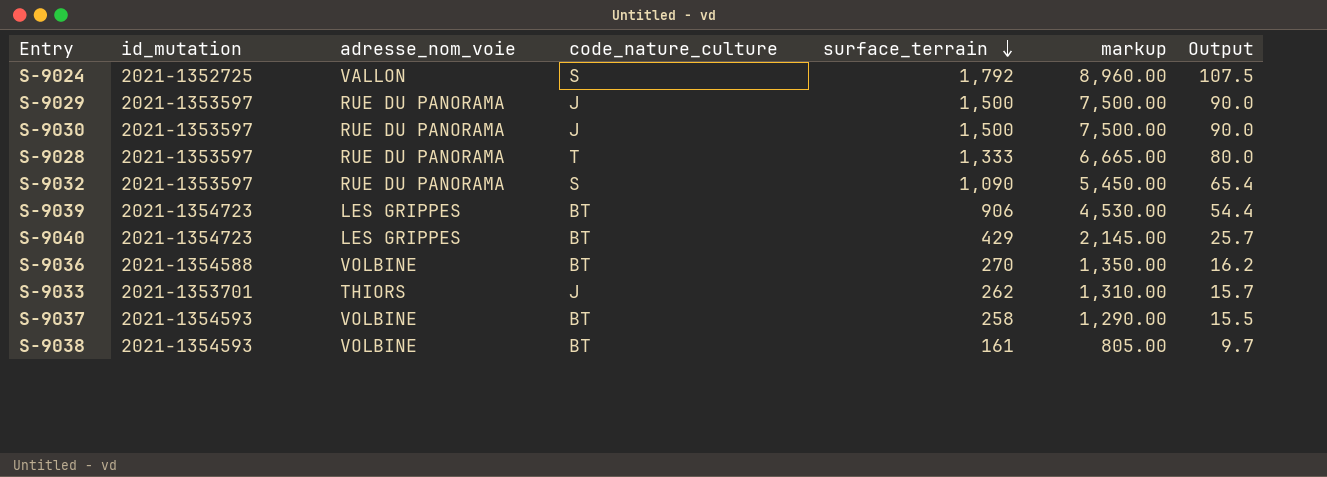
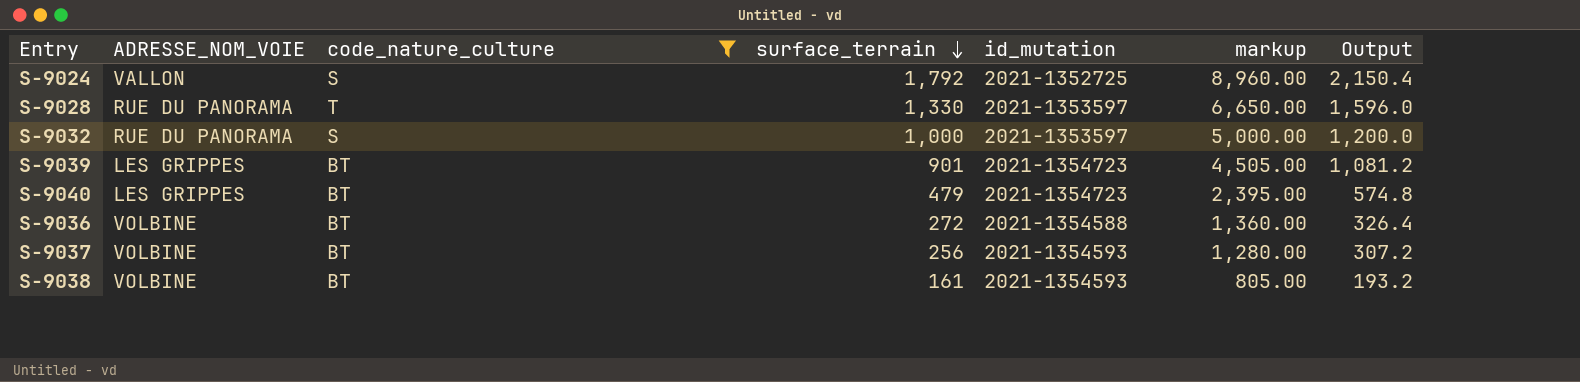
filter: none -> code_nature_culture != J
column name: adresse_nom_voie -> ADRESSE_NOM_VOIE
column id_mutation | position: 2 -> 5
column Output | formula: [surface_terrain] * 0.06 -> [surface_terrain] * 1.2
S-9028 | surface_terrain: 1,333 -> 1,330
S-9028 | markup: 6,665.00 -> 6,650.00
S-9032 | surface_terrain: 1,090 -> 1,000
S-9032 | markup: 5,450.00 -> 5,000.00
S-9039 | surface_terrain: 906 -> 901
S-9039 | markup: 4,530.00 -> 4,505.00
S-9040 | surface_terrain: 429 -> 479
S-9040 | markup: 2,145.00 -> 2,395.00
S-9036 | surface_terrain: 270 -> 272
S-9036 | markup: 1,350.00 -> 1,360.00
S-9037 | surface_terrain: 258 -> 256
S-9037 | markup: 1,290.00 -> 1,280.00

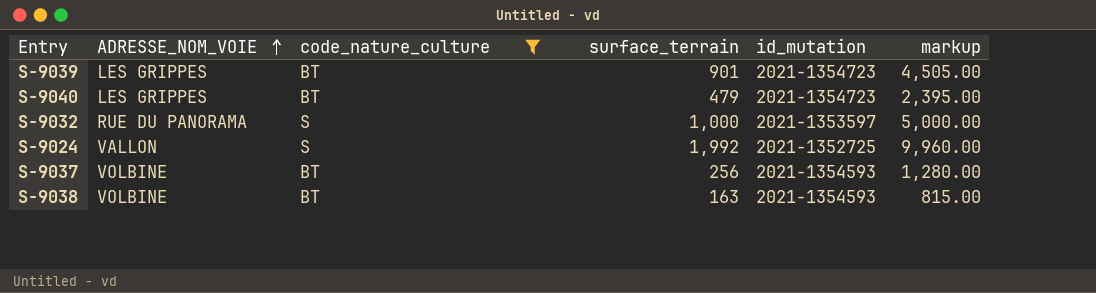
row order: surface_terrain descending -> ADRESSE_NOM_VOIE ascending
column Output | formula: [surface_terrain] * 1.2 -> none
row S-9028: RUE DU PANORAMA | T | 1,330 | 2021-1353597 | 6,650.00 | 1,596.0 -> none
row S-9036: VOLBINE | BT | 272 | 2021-1354588 | 1,360.00 | 326.4 -> none
S-9024 | surface_terrain: 1,792 -> 1,992
S-9024 | markup: 8,960.00 -> 9,960.00
S-9038 | surface_terrain: 161 -> 163
S-9038 | markup: 805.00 -> 815.00

